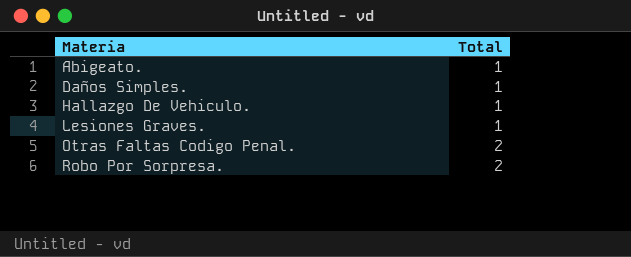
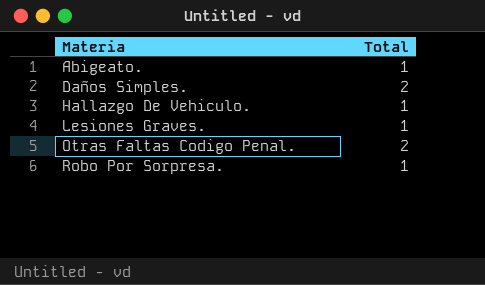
Daños Simples. | Total: 1 -> 2
Robo Por Sorpresa. | Total: 2 -> 1

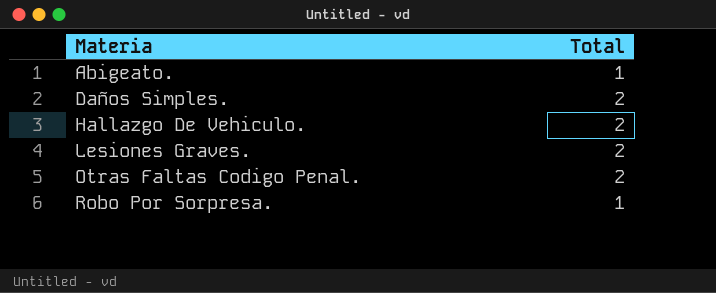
Hallazgo De Vehiculo. | Total: 1 -> 2
Lesiones Graves. | Total: 1 -> 2

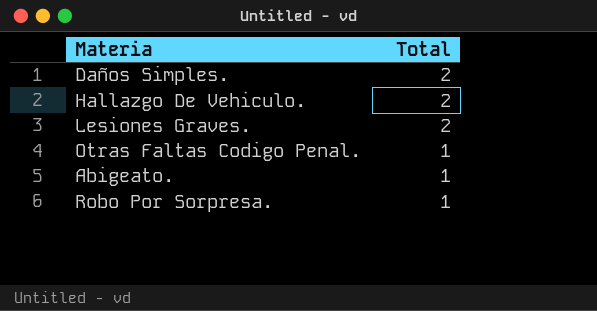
row order: Materia ascending -> Total descending
Otras Faltas Codigo Penal. | Total: 2 -> 1

